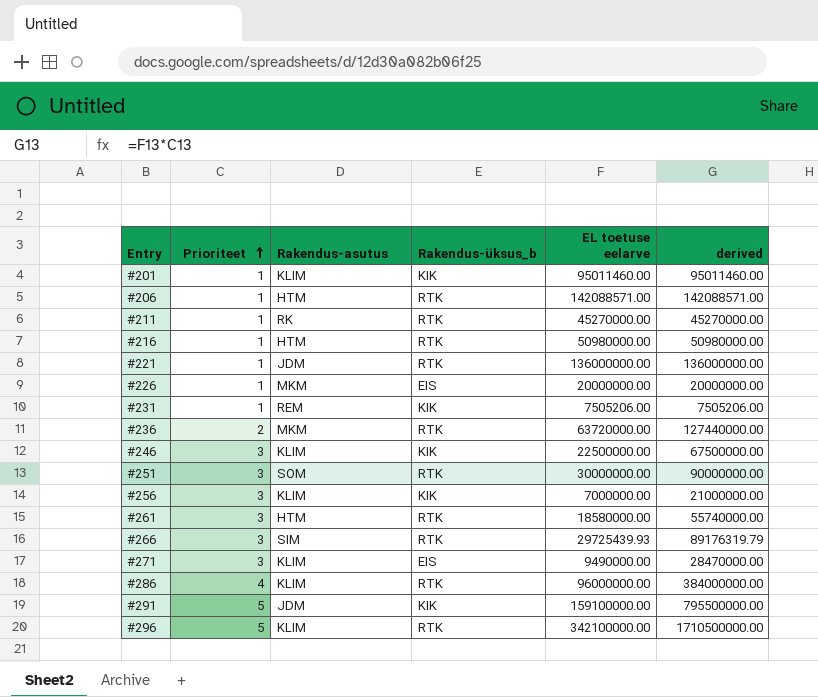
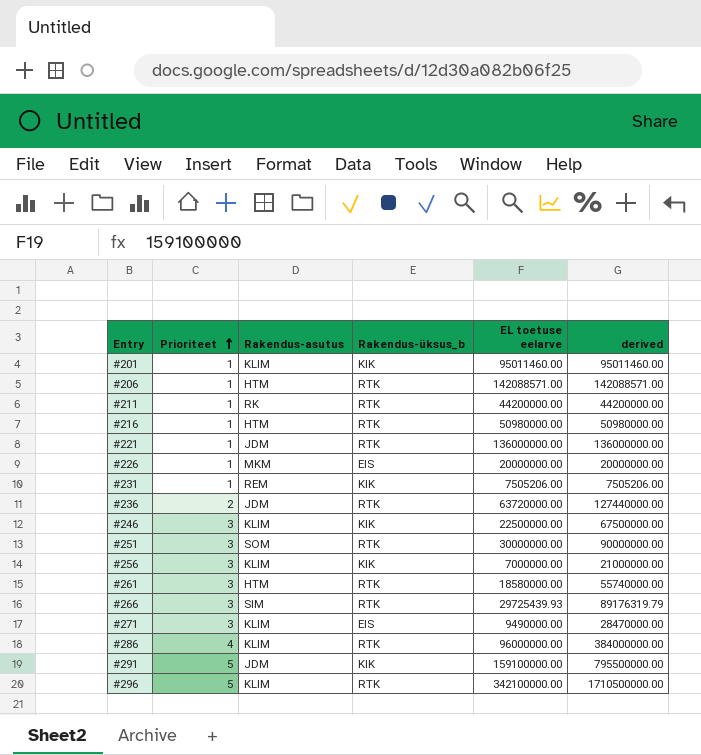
#211 | EL toetuse eelarve: 45270000.00 -> 44200000.00
#211 | derived: 45270000.00 -> 44200000.00
#236 | Rakendus-asutus: MKM -> JDM

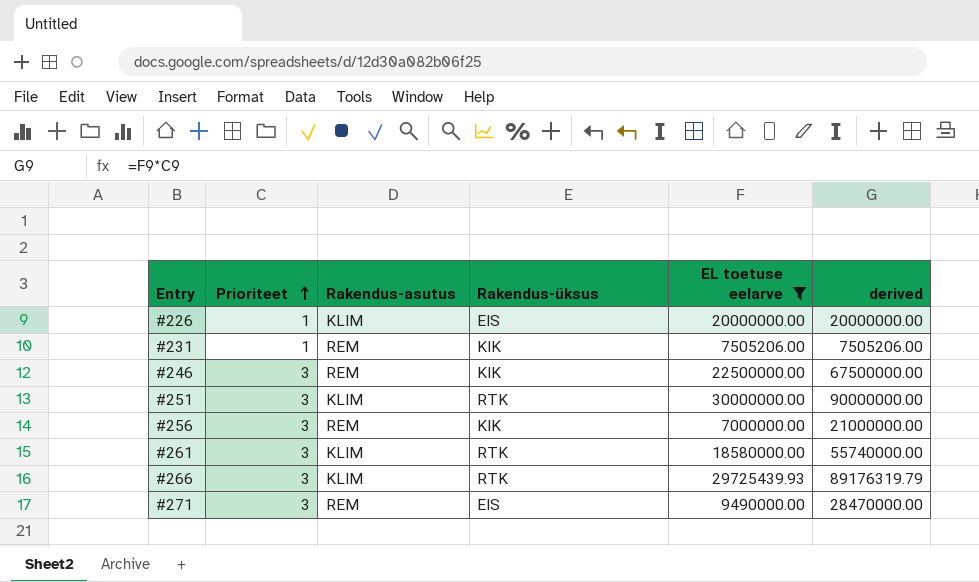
filter: none -> EL toetuse eelarve <= 30000000.00
column name: Rakendus-üksus_b -> Rakendus-üksus
#226 | Rakendus-asutus: MKM -> KLIM
#246 | Rakendus-asutus: KLIM -> REM
#251 | Rakendus-asutus: SOM -> KLIM
#256 | Rakendus-asutus: KLIM -> REM
#261 | Rakendus-asutus: HTM -> KLIM
#266 | Rakendus-asutus: SIM -> KLIM
#271 | Rakendus-asutus: KLIM -> REM

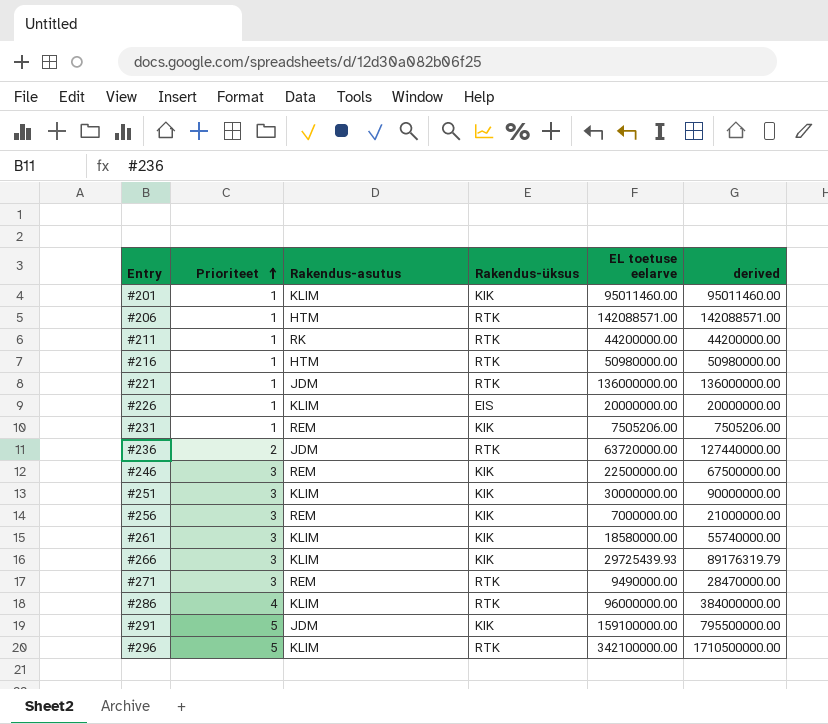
filter: EL toetuse eelarve <= 30000000.00 -> none
#251 | Rakendus-üksus: RTK -> KIK
#261 | Rakendus-üksus: RTK -> KIK
#266 | Rakendus-üksus: RTK -> KIK
#271 | Rakendus-üksus: EIS -> RTK

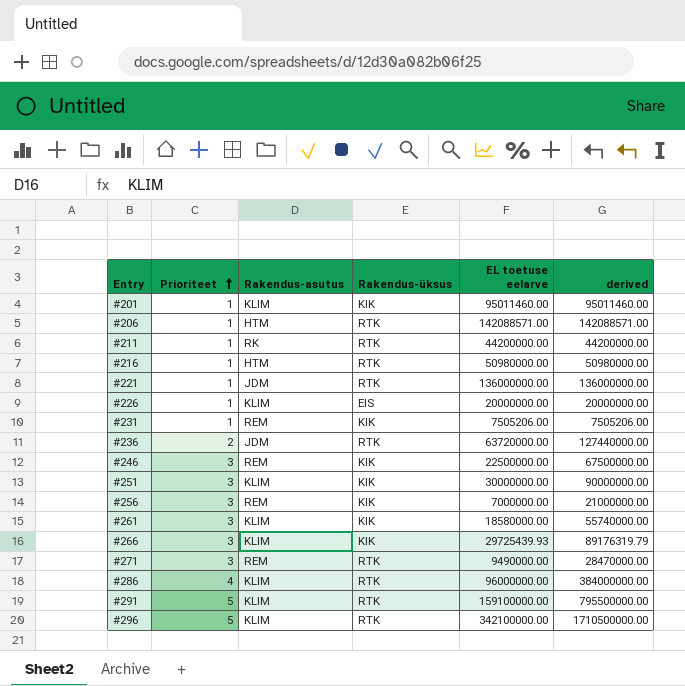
#291 | Rakendus-asutus: JDM -> KLIM
#291 | Rakendus-üksus: KIK -> RTK

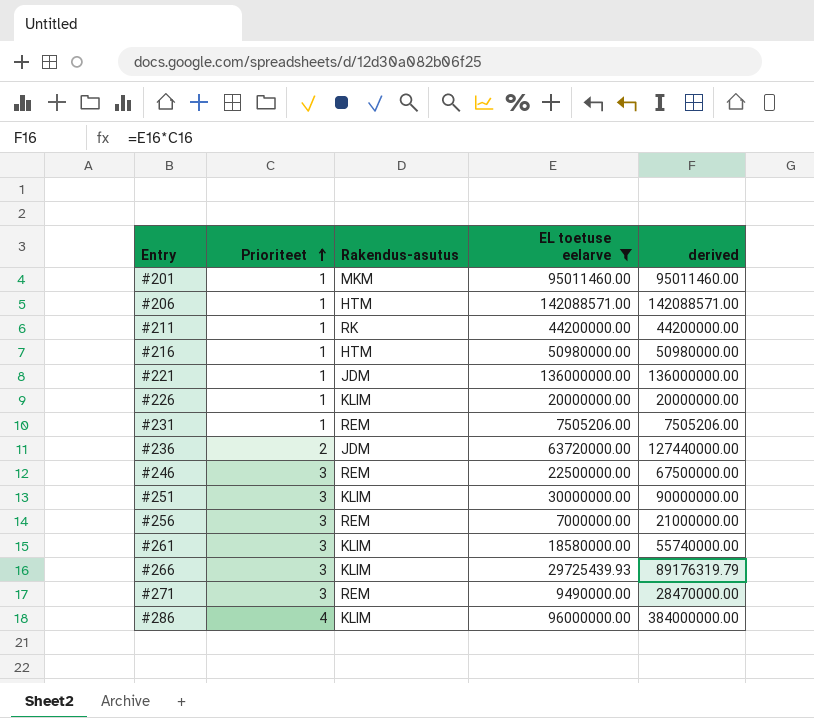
filter: none -> EL toetuse eelarve <= 142088571.00
column Rakendus-üksus | position: 4 -> none
#201 | Rakendus-asutus: KLIM -> MKM

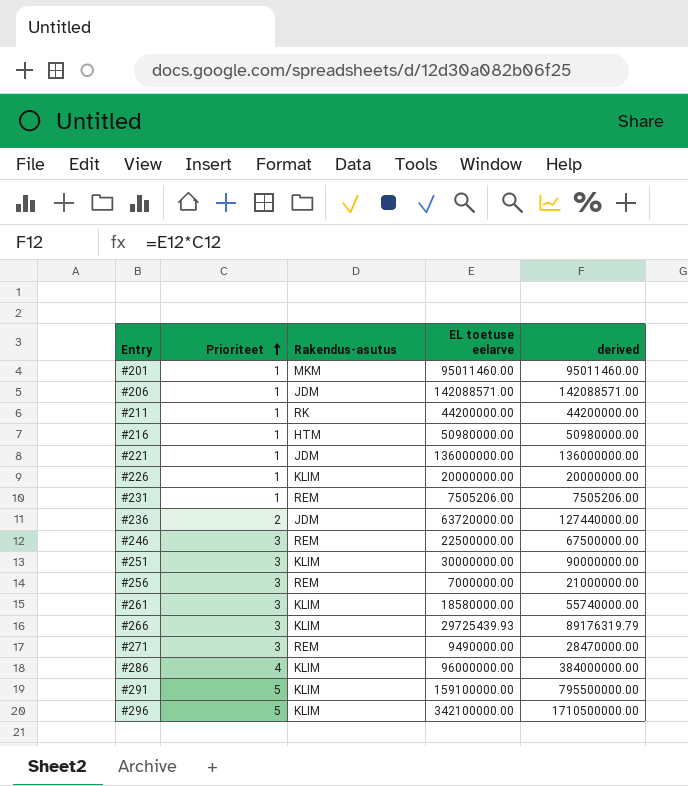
filter: EL toetuse eelarve <= 142088571.00 -> none
#206 | Rakendus-asutus: HTM -> JDM

